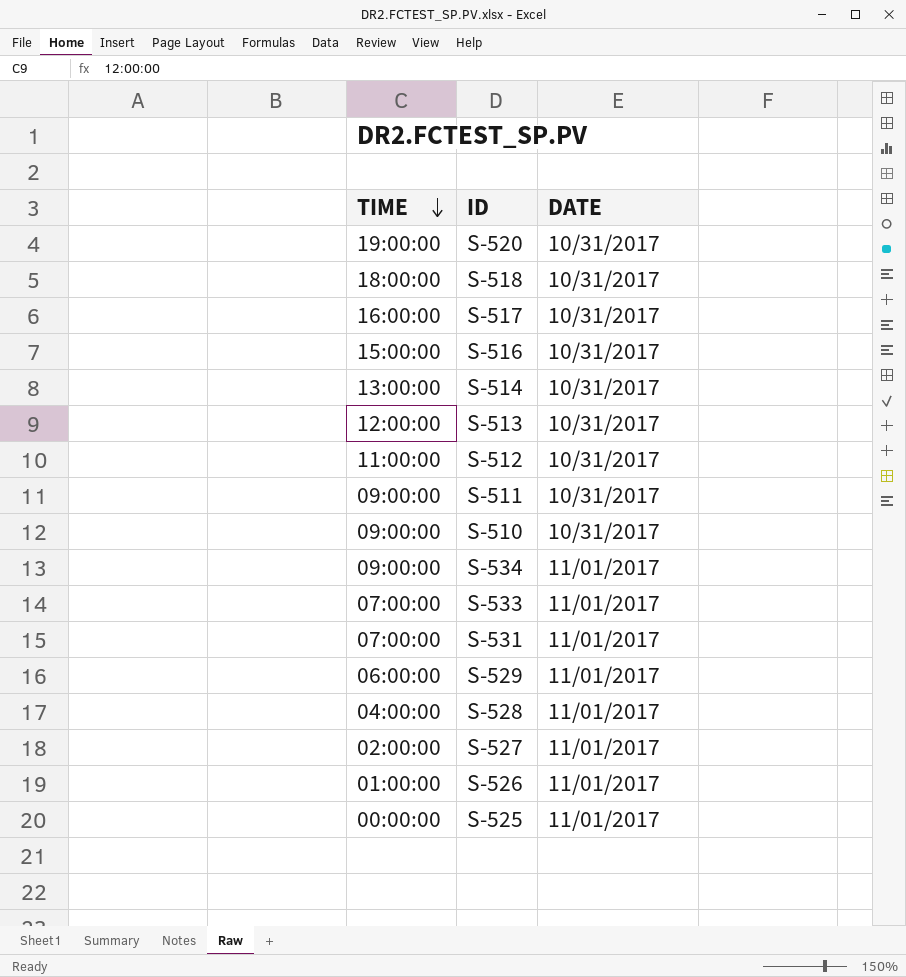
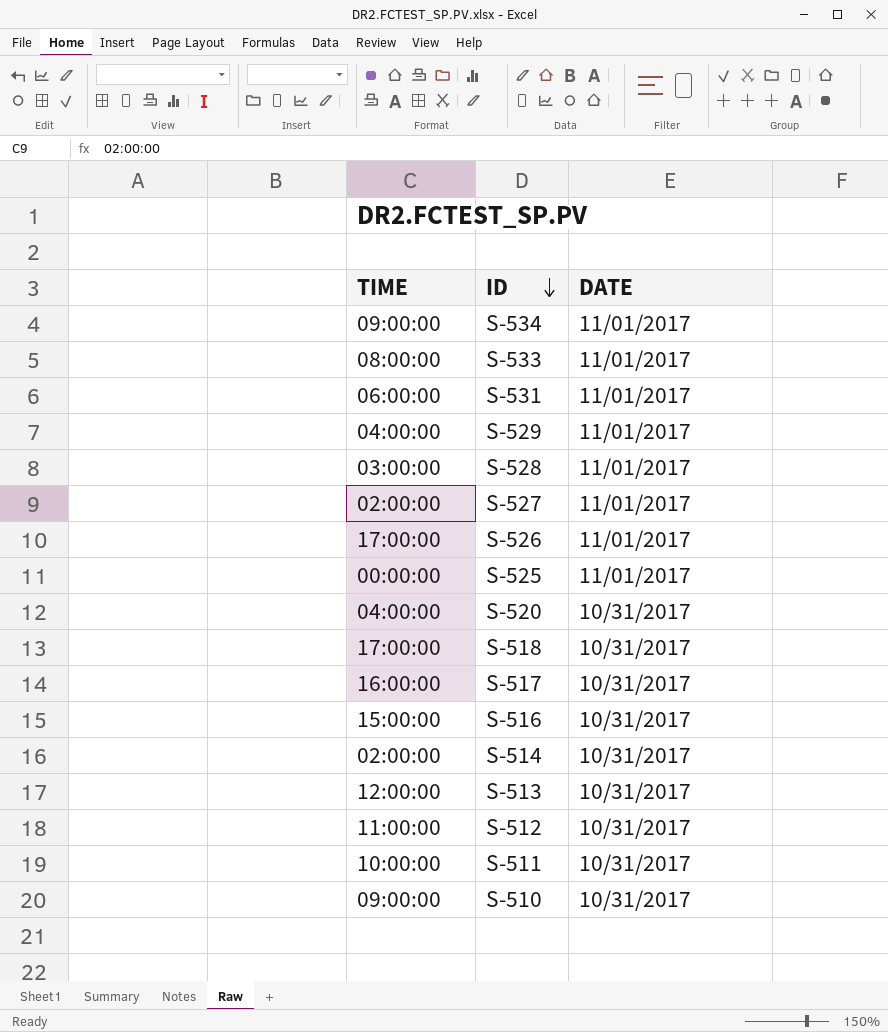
row order: TIME descending -> ID descending
S-533 | TIME: 07:00:00 -> 08:00:00
S-531 | TIME: 07:00:00 -> 06:00:00
S-529 | TIME: 06:00:00 -> 04:00:00
S-528 | TIME: 04:00:00 -> 03:00:00
S-526 | TIME: 01:00:00 -> 17:00:00
S-520 | TIME: 19:00:00 -> 04:00:00
S-518 | TIME: 18:00:00 -> 17:00:00
S-514 | TIME: 13:00:00 -> 02:00:00
S-511 | TIME: 09:00:00 -> 10:00:00

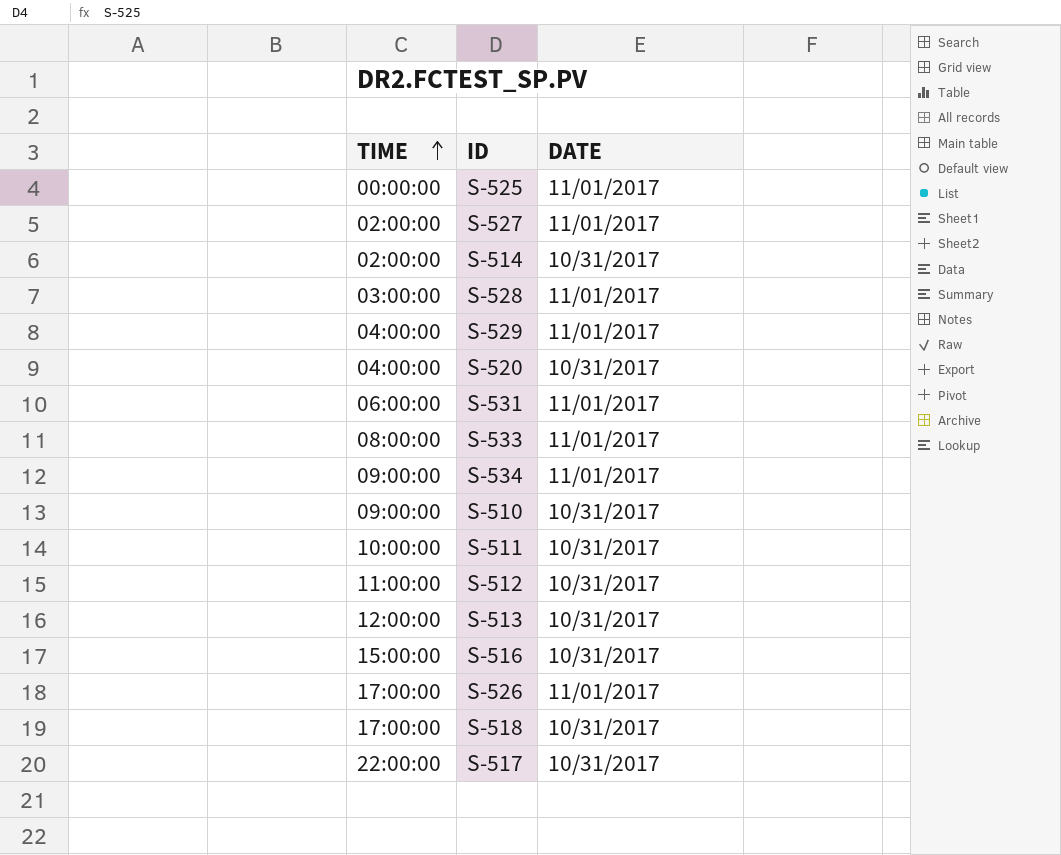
row order: ID descending -> TIME ascending
S-517 | TIME: 16:00:00 -> 22:00:00

